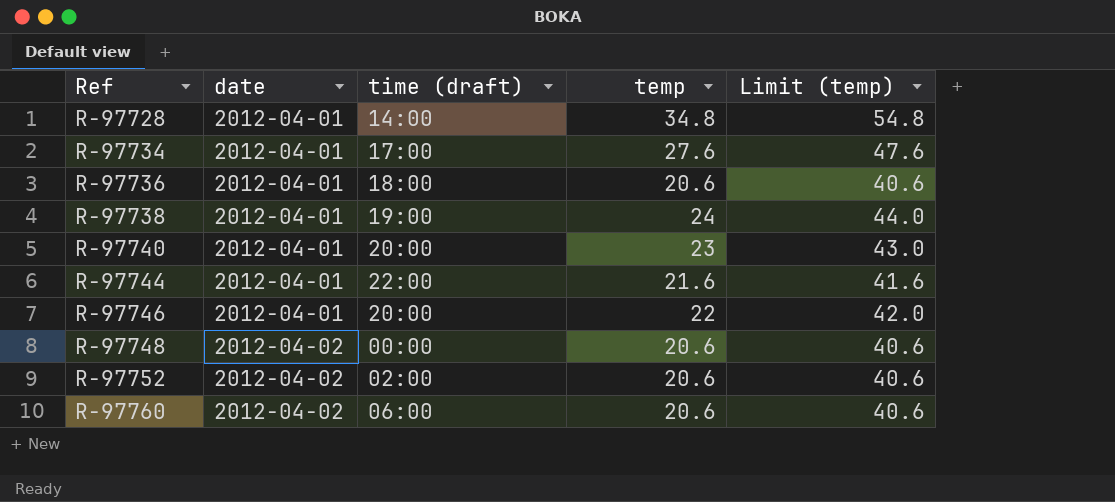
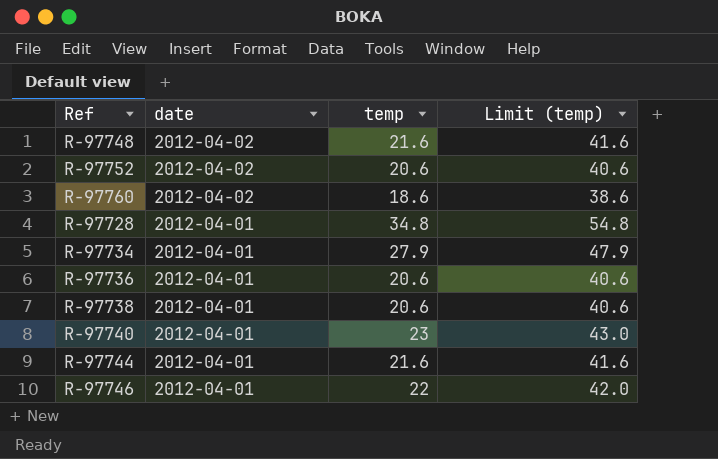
row order: Ref ascending -> date descending
column time (draft) | position: 3 -> none
R-97748 | temp: 20.6 -> 21.6
R-97748 | Limit (temp): 40.6 -> 41.6
R-97760 | temp: 20.6 -> 18.6
R-97760 | Limit (temp): 40.6 -> 38.6
R-97734 | temp: 27.6 -> 27.9
R-97734 | Limit (temp): 47.6 -> 47.9
R-97738 | temp: 24 -> 20.6
R-97738 | Limit (temp): 44.0 -> 40.6

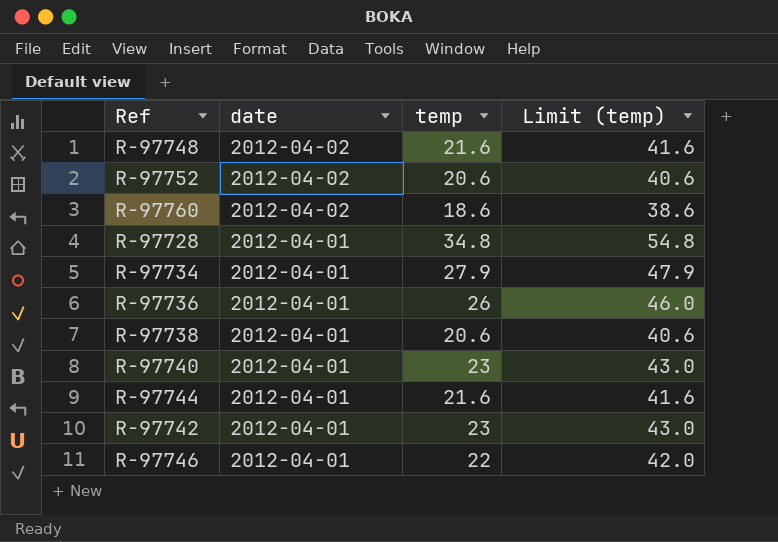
R-97736 | temp: 20.6 -> 26
R-97736 | Limit (temp): 40.6 -> 46.0
row R-97742: none -> 2012-04-01 | 23 | 43.0

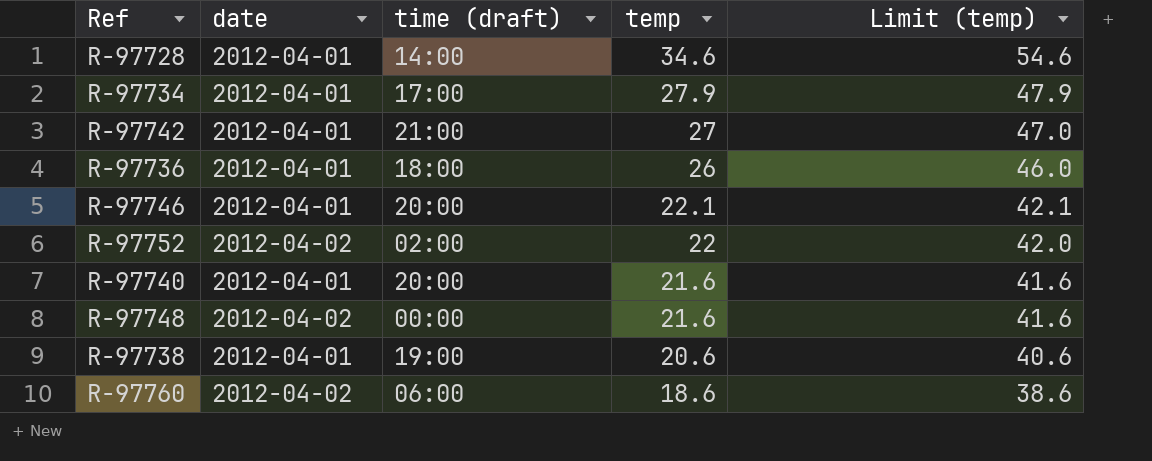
row order: date descending -> temp descending
column time (draft) | position: none -> 3
row R-97744: 2012-04-01 | 21.6 | 41.6 -> none
R-97728 | temp: 34.8 -> 34.6
R-97728 | Limit (temp): 54.8 -> 54.6
R-97742 | temp: 23 -> 27
R-97742 | Limit (temp): 43.0 -> 47.0
R-97746 | temp: 22 -> 22.1
R-97746 | Limit (temp): 42.0 -> 42.1
R-97752 | temp: 20.6 -> 22
R-97752 | Limit (temp): 40.6 -> 42.0
R-97740 | temp: 23 -> 21.6
R-97740 | Limit (temp): 43.0 -> 41.6

